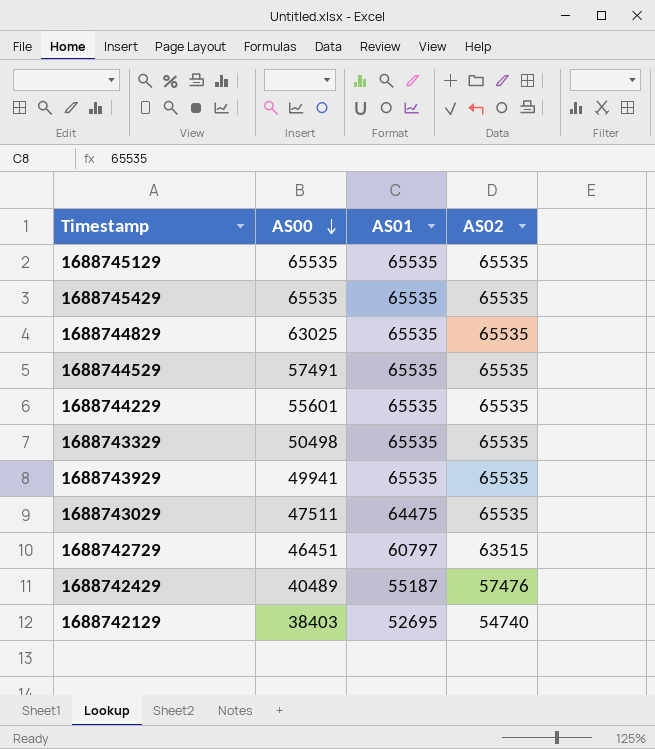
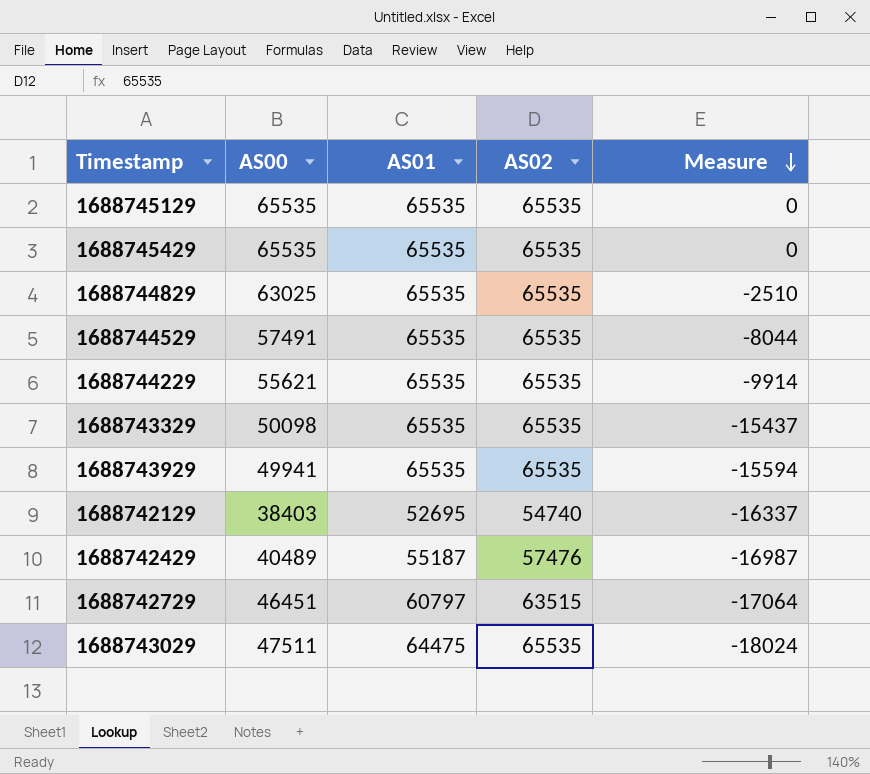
row order: AS00 descending -> Measure descending
column Measure | formula: none -> [AS00] - [AS02]
1688744229 | AS00: 55601 -> 55621
1688743329 | AS00: 50498 -> 50098

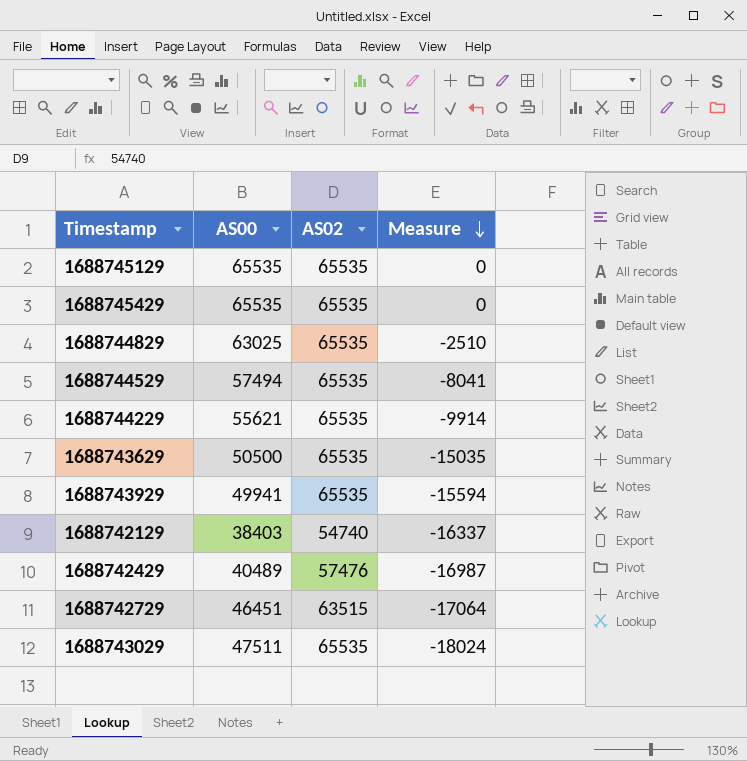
column AS01 | position: 3 -> none
row 1688743329: 50098 | 65535 | 65535 | -15437 -> none
1688744529 | AS00: 57491 -> 57494
1688744529 | Measure: -8044 -> -8041
row 1688743629: none -> 50500 | 65535 | -15035

